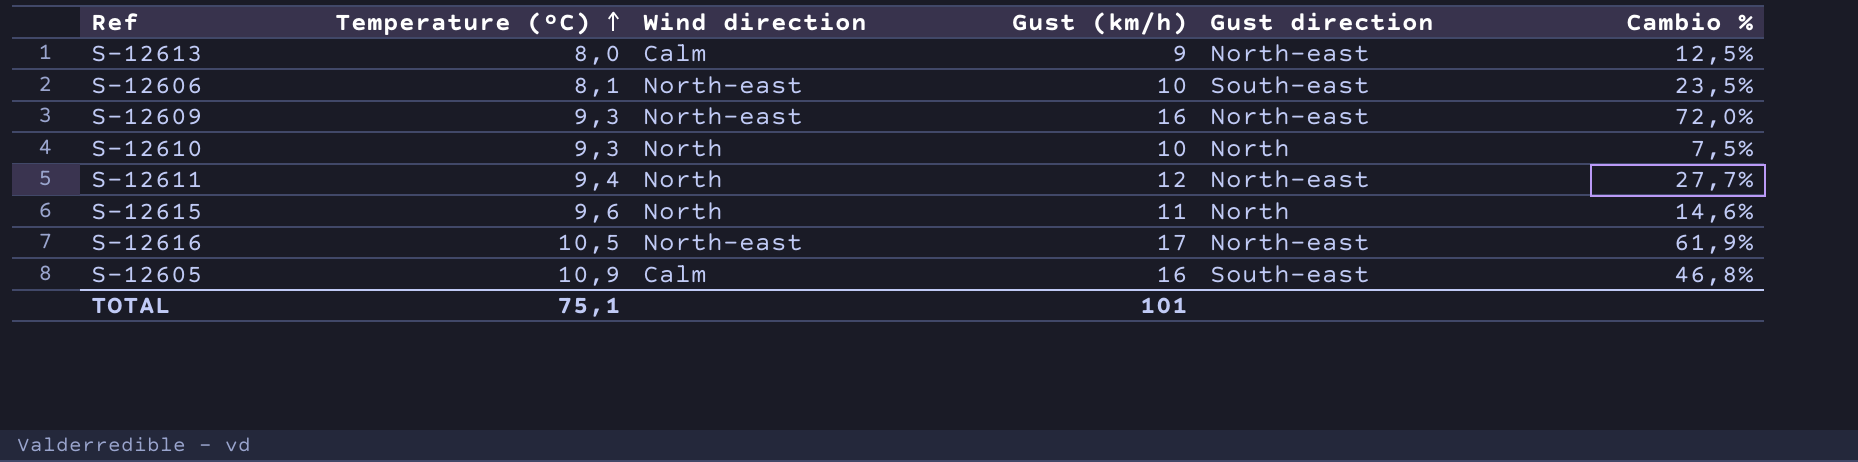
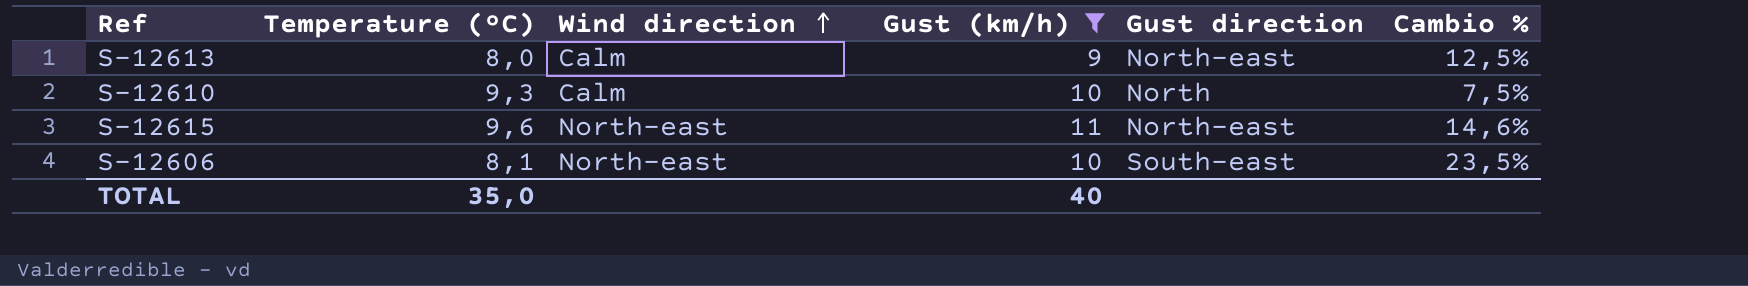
filter: none -> Gust (km/h) <= 11
row order: Temperature (ºC) ascending -> Wind direction ascending
S-12610 | Wind direction: North -> Calm
S-12615 | Wind direction: North -> North-east
S-12615 | Gust direction: North -> North-east
TOTAL | Temperature (ºC): 75,1 -> 35,0
TOTAL | Gust (km/h): 101 -> 40

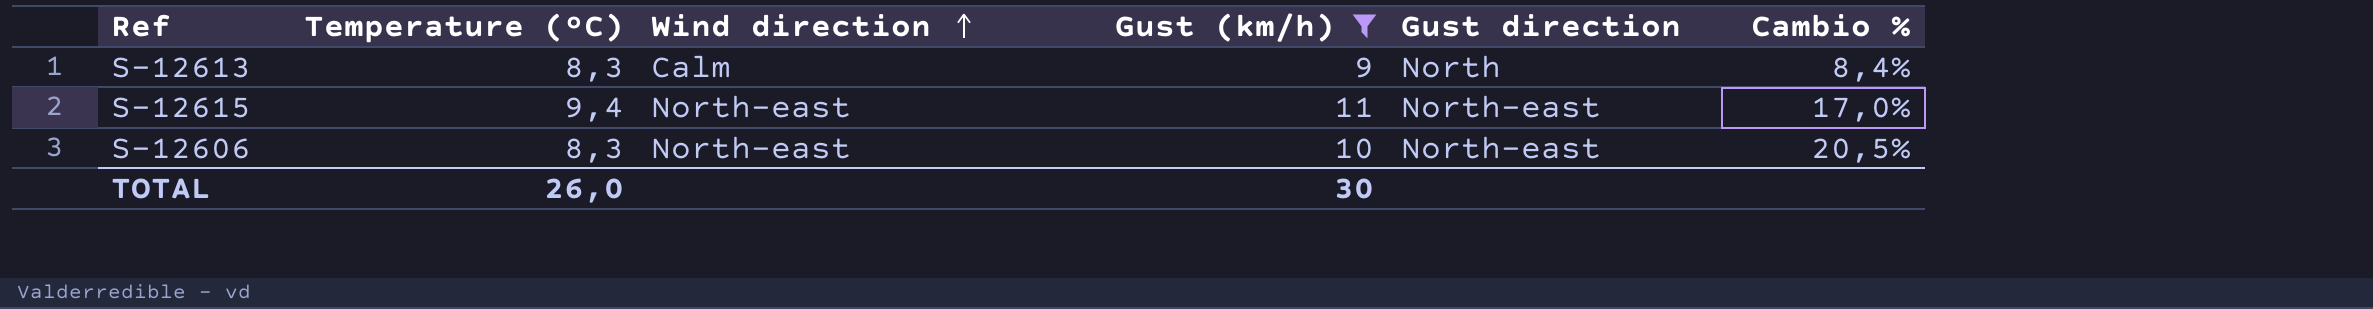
row S-12610: 9,3 | Calm | 10 | North | 7,5% -> none
S-12613 | Temperature (ºC): 8,0 -> 8,3
S-12613 | Gust direction: North-east -> North
S-12613 | Cambio %: 12,5% -> 8,4%
S-12615 | Temperature (ºC): 9,6 -> 9,4
S-12615 | Cambio %: 14,6% -> 17,0%
S-12606 | Temperature (ºC): 8,1 -> 8,3
S-12606 | Gust direction: South-east -> North-east
S-12606 | Cambio %: 23,5% -> 20,5%
TOTAL | Temperature (ºC): 35,0 -> 26,0
TOTAL | Gust (km/h): 40 -> 30

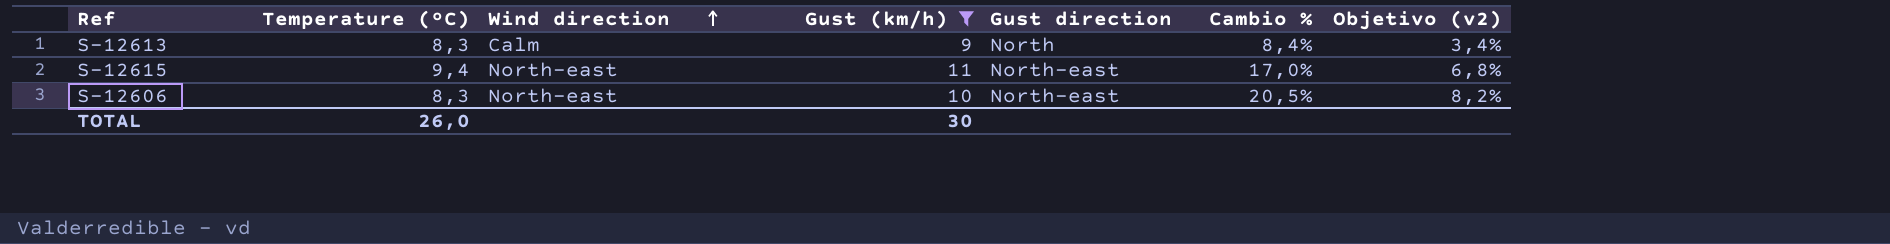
column Objetivo (v2) | formula: none -> [Cambio %] * 0,4

